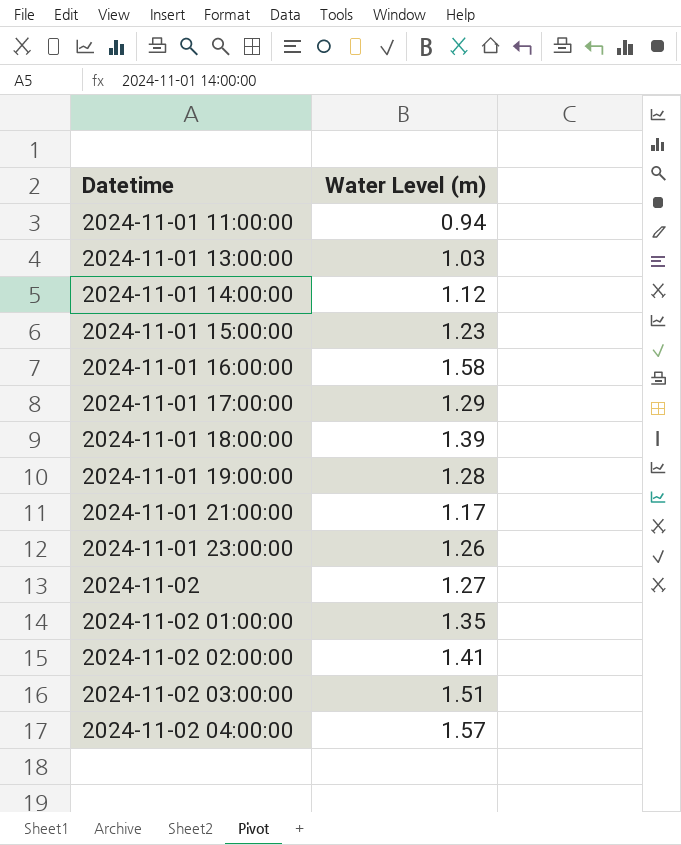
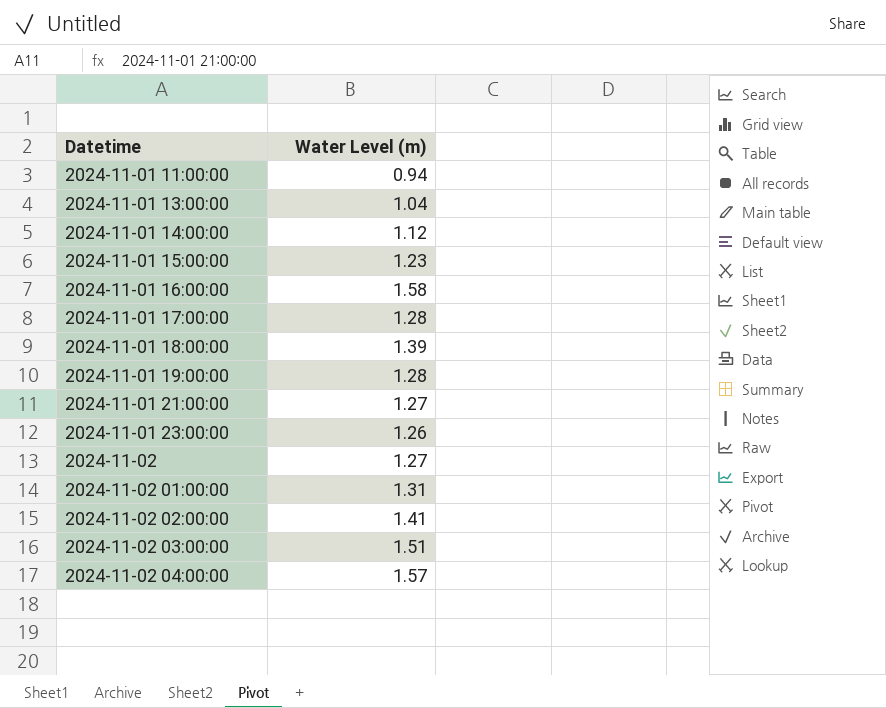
2024-11-01 13:00:00 | Water Level (m): 1.03 -> 1.04
2024-11-01 17:00:00 | Water Level (m): 1.29 -> 1.28
2024-11-01 21:00:00 | Water Level (m): 1.17 -> 1.27
2024-11-02 01:00:00 | Water Level (m): 1.35 -> 1.31

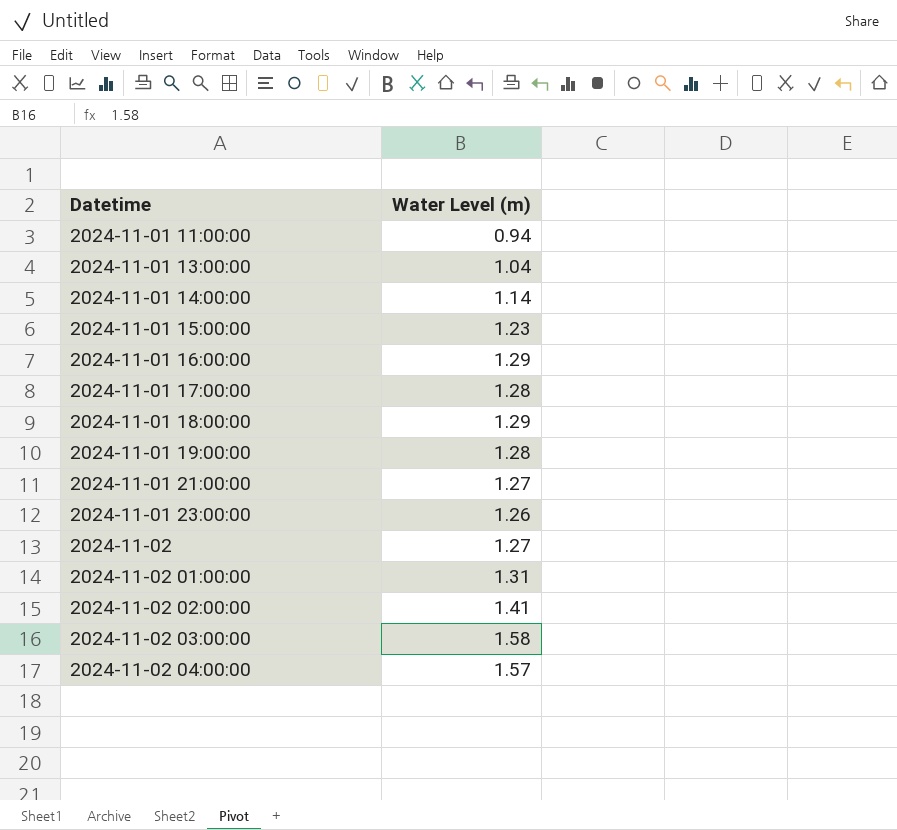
2024-11-01 14:00:00 | Water Level (m): 1.12 -> 1.14
2024-11-01 16:00:00 | Water Level (m): 1.58 -> 1.29
2024-11-01 18:00:00 | Water Level (m): 1.39 -> 1.29
2024-11-02 03:00:00 | Water Level (m): 1.51 -> 1.58

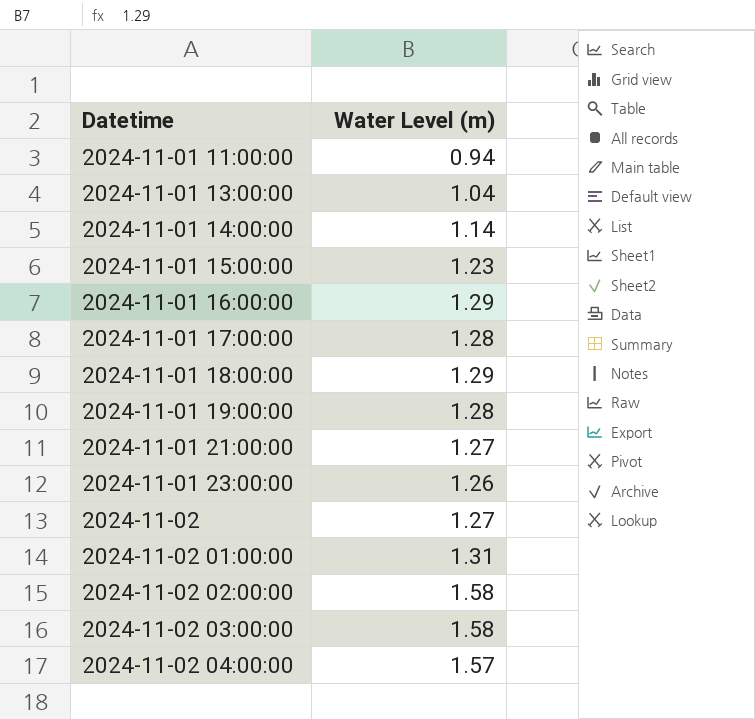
2024-11-02 02:00:00 | Water Level (m): 1.41 -> 1.58

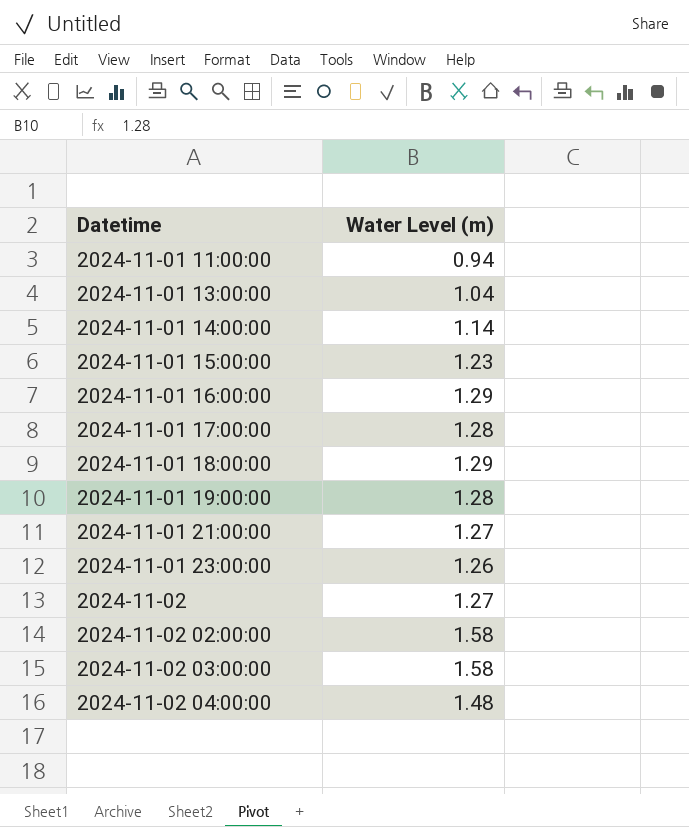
row 2024-11-02 01:00:00: 1.31 -> none
2024-11-02 04:00:00 | Water Level (m): 1.57 -> 1.48

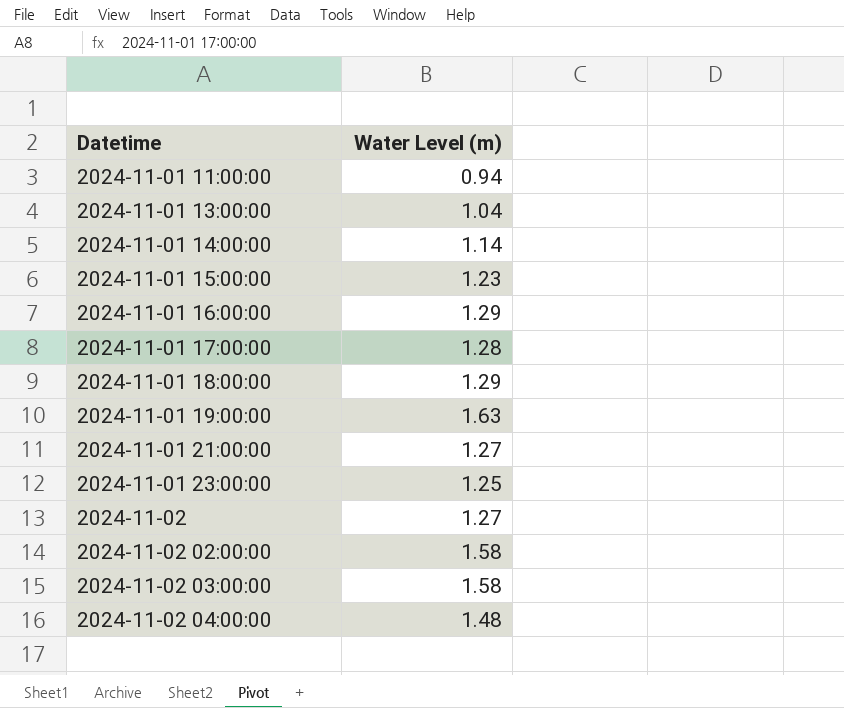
2024-11-01 19:00:00 | Water Level (m): 1.28 -> 1.63
2024-11-01 23:00:00 | Water Level (m): 1.26 -> 1.25

